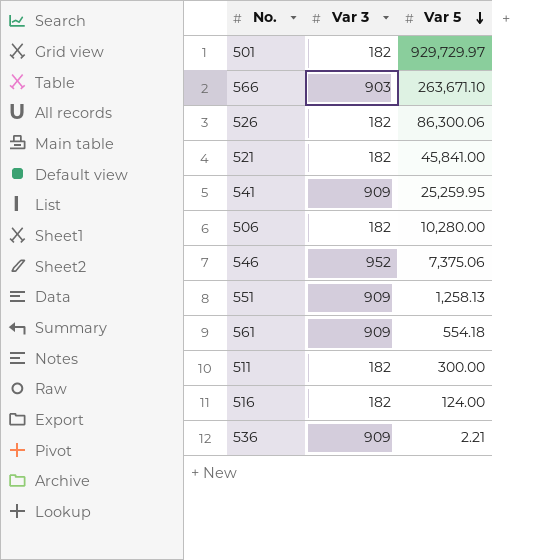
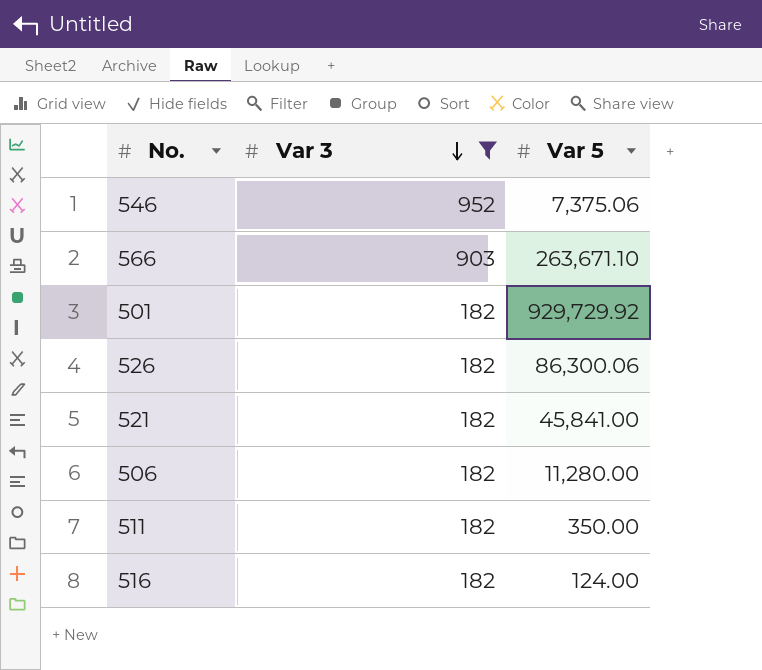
filter: none -> Var 3 != 909
row order: Var 5 descending -> Var 3 descending
501 | Var 5: 929,729.97 -> 929,729.92
506 | Var 5: 10,280.00 -> 11,280.00
511 | Var 5: 300.00 -> 350.00

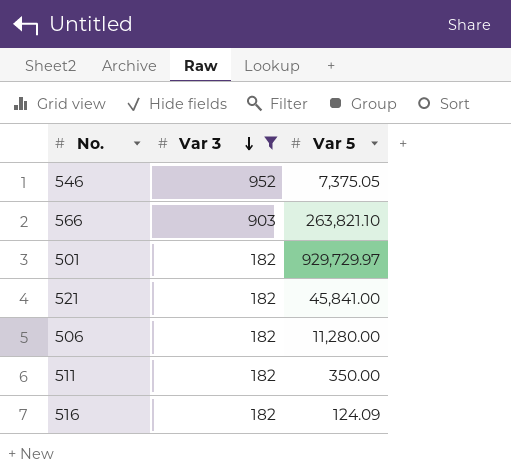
row 526: 182 | 86,300.06 -> none
546 | Var 5: 7,375.06 -> 7,375.05
566 | Var 5: 263,671.10 -> 263,821.10
501 | Var 5: 929,729.92 -> 929,729.97
516 | Var 5: 124.00 -> 124.09

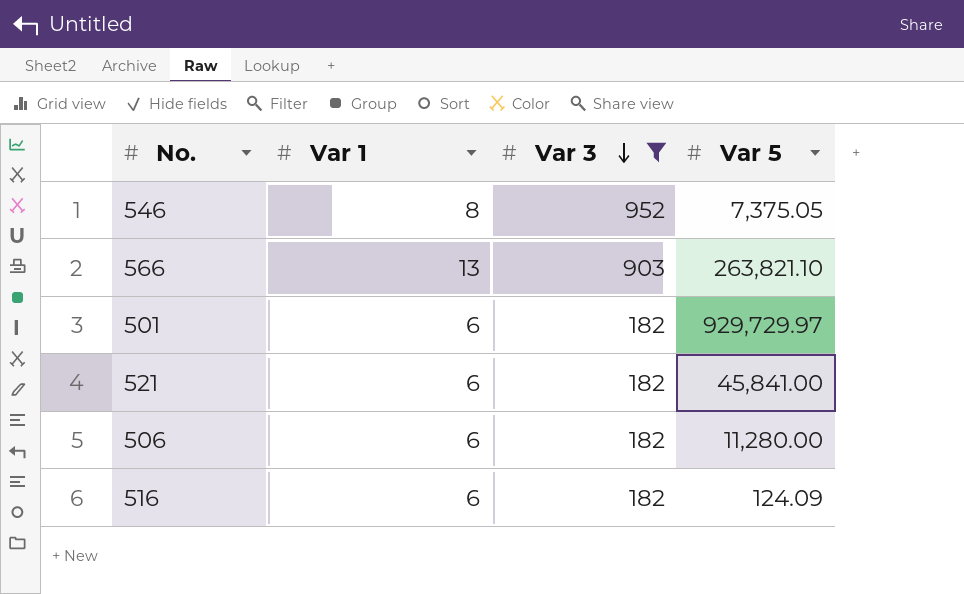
column Var 1 | position: none -> 2
row 511: 182 | 350.00 -> none

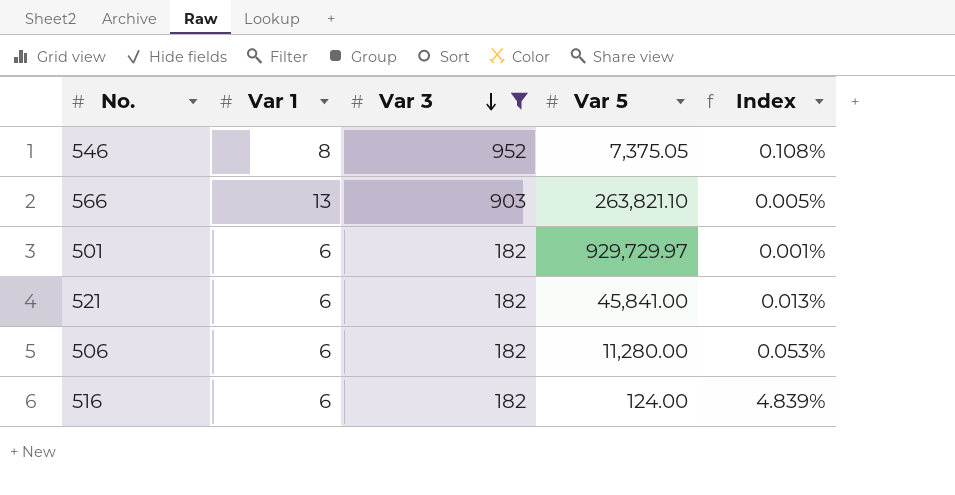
column Index | formula: none -> [Var 1] / [Var 5]
516 | Var 5: 124.09 -> 124.00

